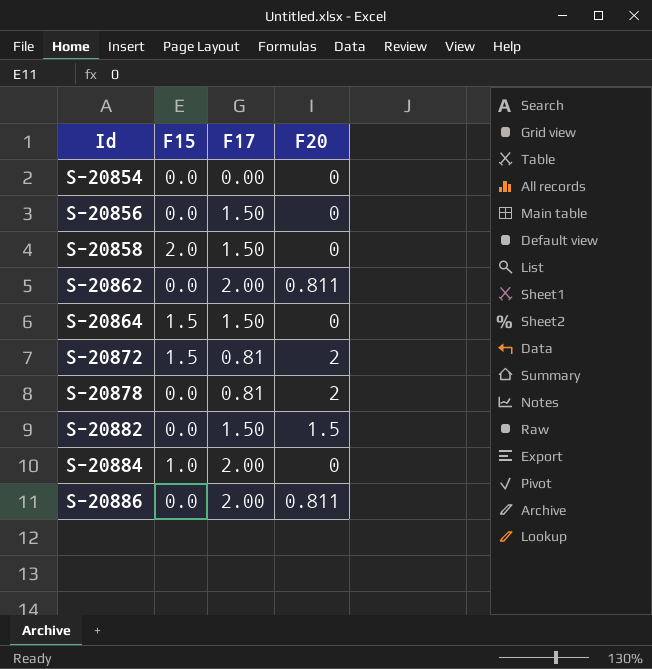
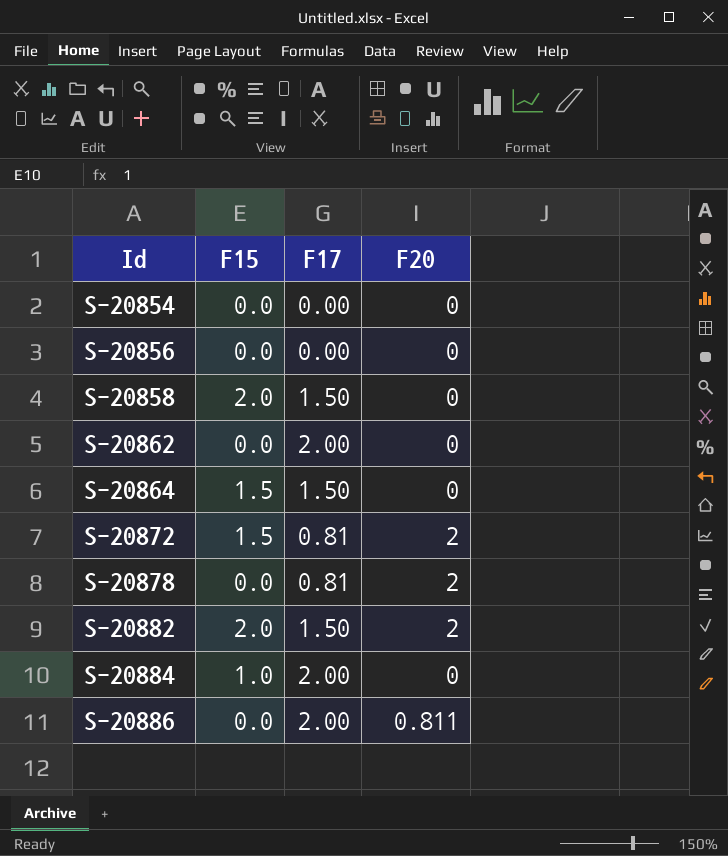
S-20856 | F17: 1.50 -> 0.00
S-20862 | F20: 0.811 -> 0
S-20882 | F15: 0.0 -> 2.0
S-20882 | F20: 1.5 -> 2

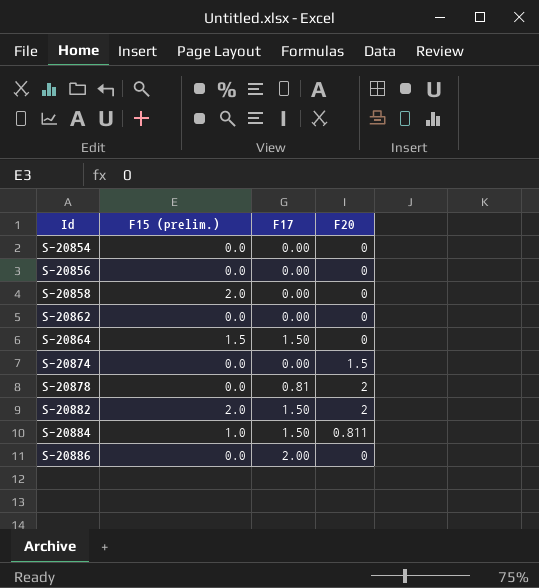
column name: F15 -> F15 (prelim.)
row S-20872: 1.5 | 0.81 | 2 -> none
S-20858 | F17: 1.50 -> 0.00
S-20862 | F17: 2.00 -> 0.00
row S-20874: none -> 0.0 | 0.00 | 1.5
S-20884 | F17: 2.00 -> 1.50
S-20884 | F20: 0 -> 0.811
S-20886 | F20: 0.811 -> 0

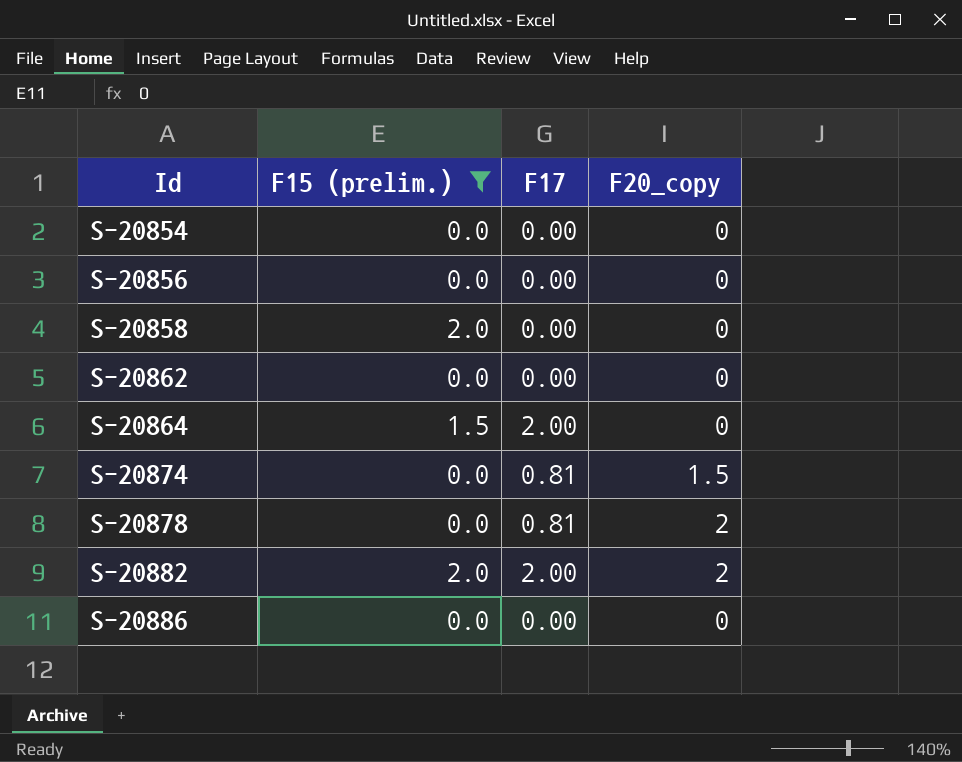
filter: none -> F15 (prelim.) != 1.0
column name: F20 -> F20_copy
S-20864 | F17: 1.50 -> 2.00
S-20874 | F17: 0.00 -> 0.81
S-20882 | F17: 1.50 -> 2.00
S-20886 | F17: 2.00 -> 0.00

